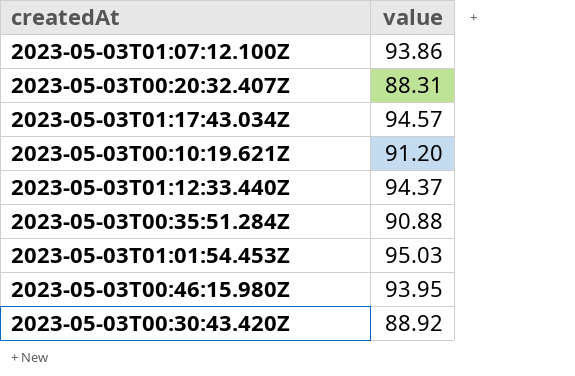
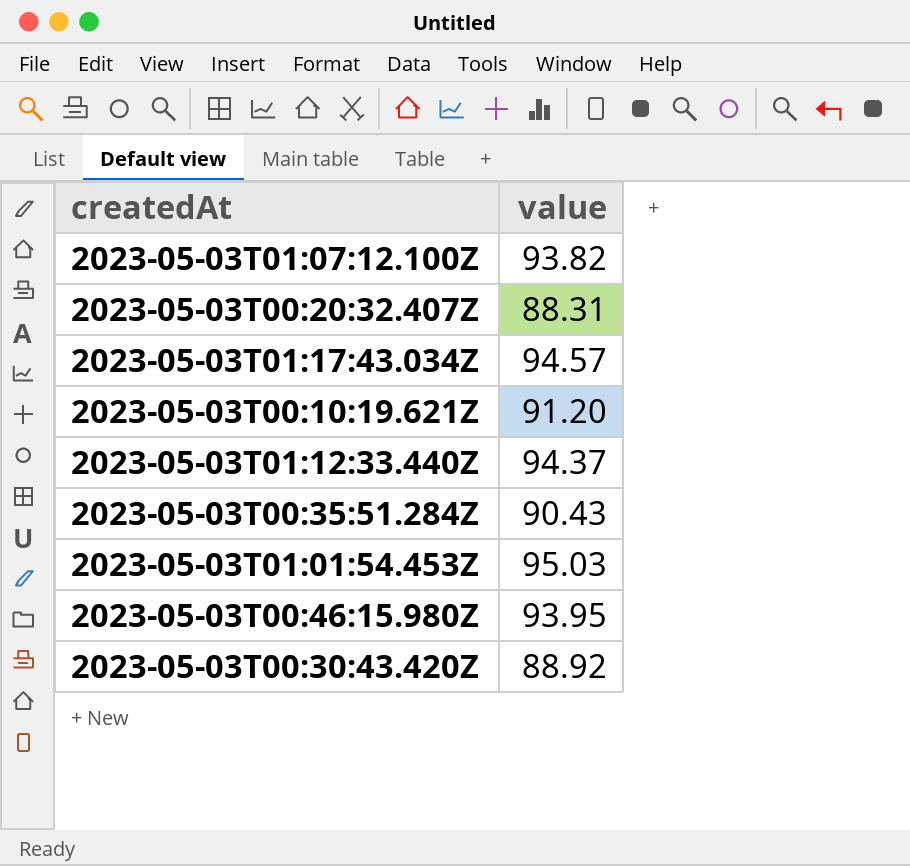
2023-05-03T01:07:12.100Z | value: 93.86 -> 93.82
2023-05-03T00:35:51.284Z | value: 90.88 -> 90.43

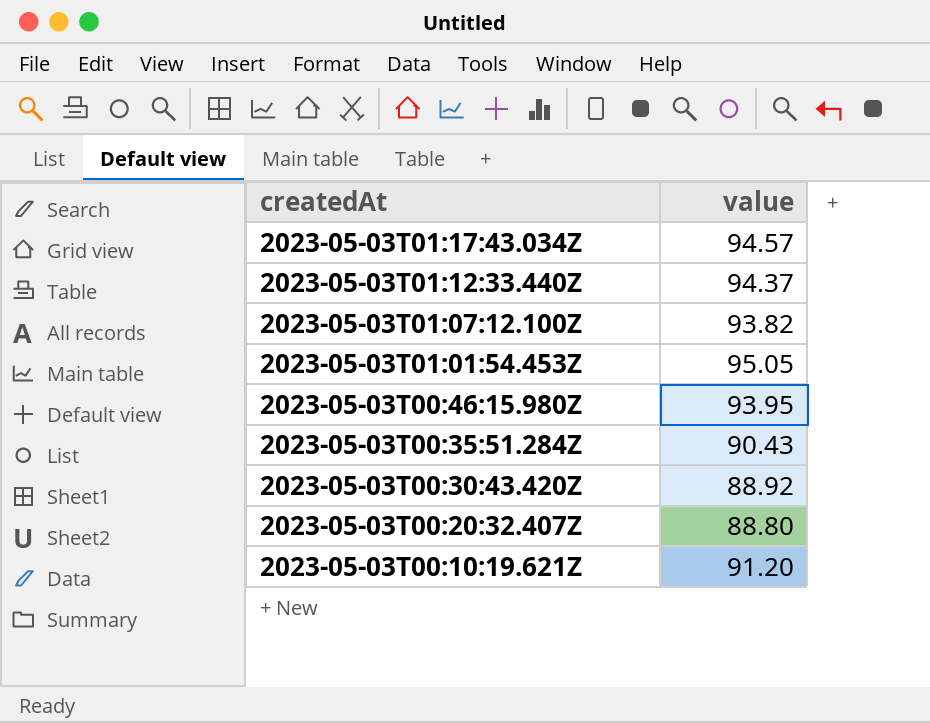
row order: none -> createdAt descending
2023-05-03T01:01:54.453Z | value: 95.03 -> 95.05
2023-05-03T00:20:32.407Z | value: 88.31 -> 88.80

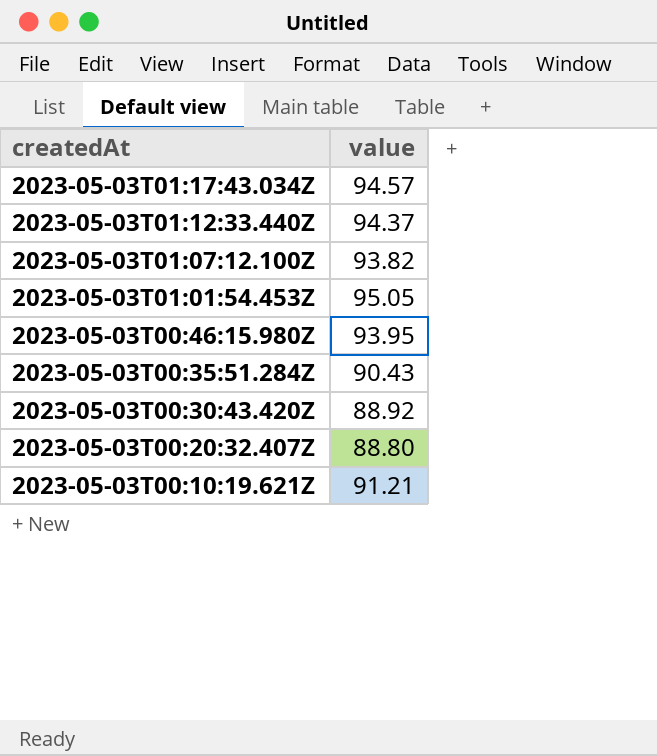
2023-05-03T00:10:19.621Z | value: 91.20 -> 91.21

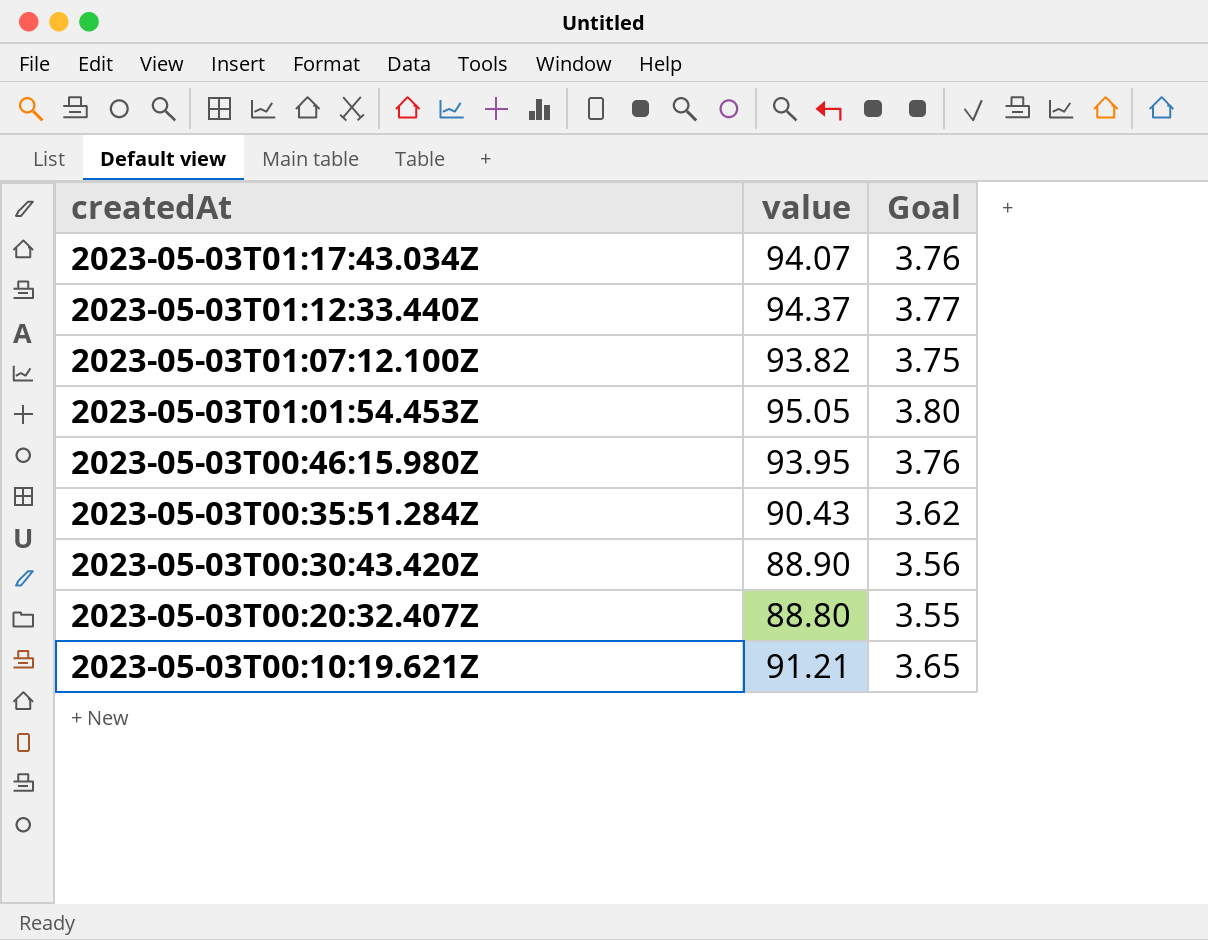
column Goal | formula: none -> [value] * 0.04
2023-05-03T01:17:43.034Z | value: 94.57 -> 94.07
2023-05-03T00:30:43.420Z | value: 88.92 -> 88.90

